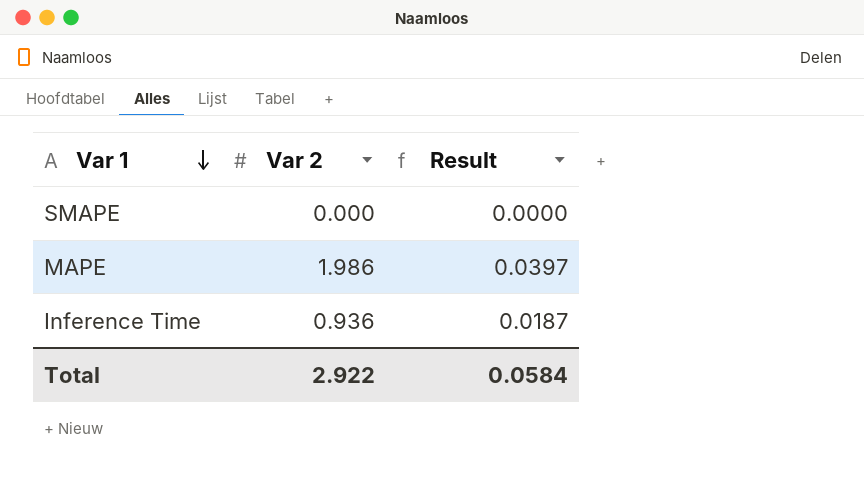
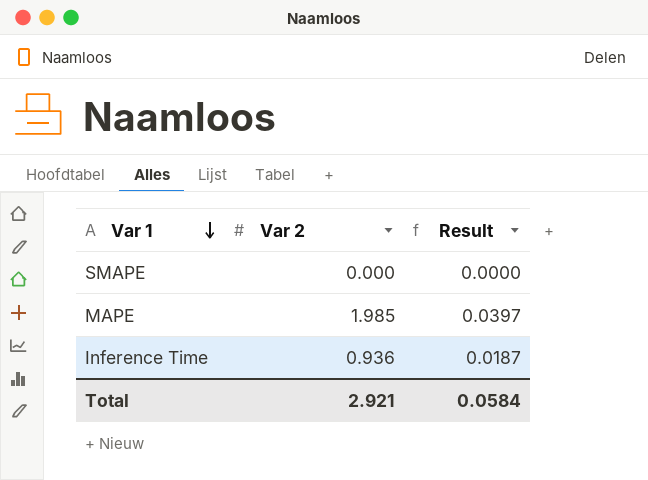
MAPE | Var 2: 1.986 -> 1.985
Total | Var 2: 2.922 -> 2.921

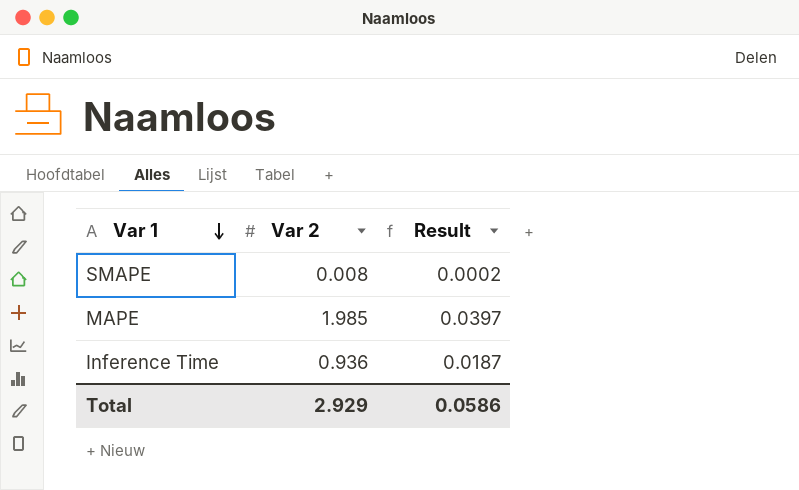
SMAPE | Var 2: 0.000 -> 0.008
SMAPE | Result: 0.0000 -> 0.0002
Total | Var 2: 2.921 -> 2.929
Total | Result: 0.0584 -> 0.0586

